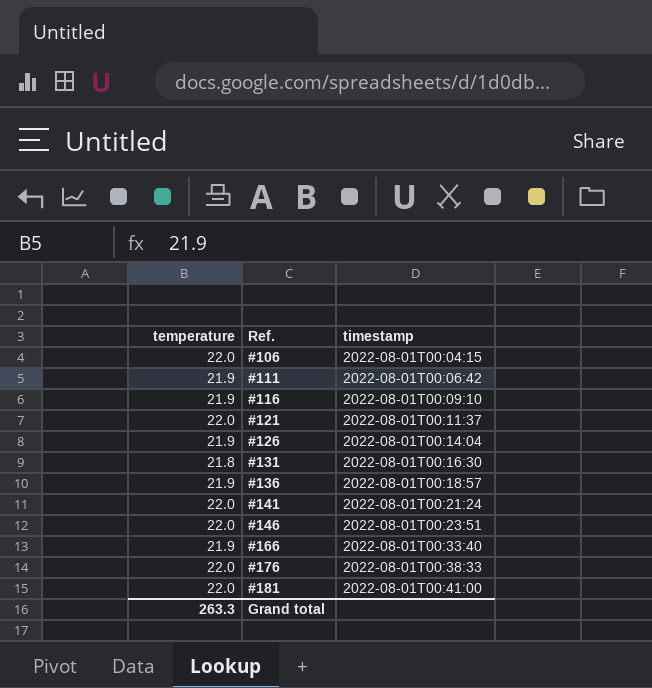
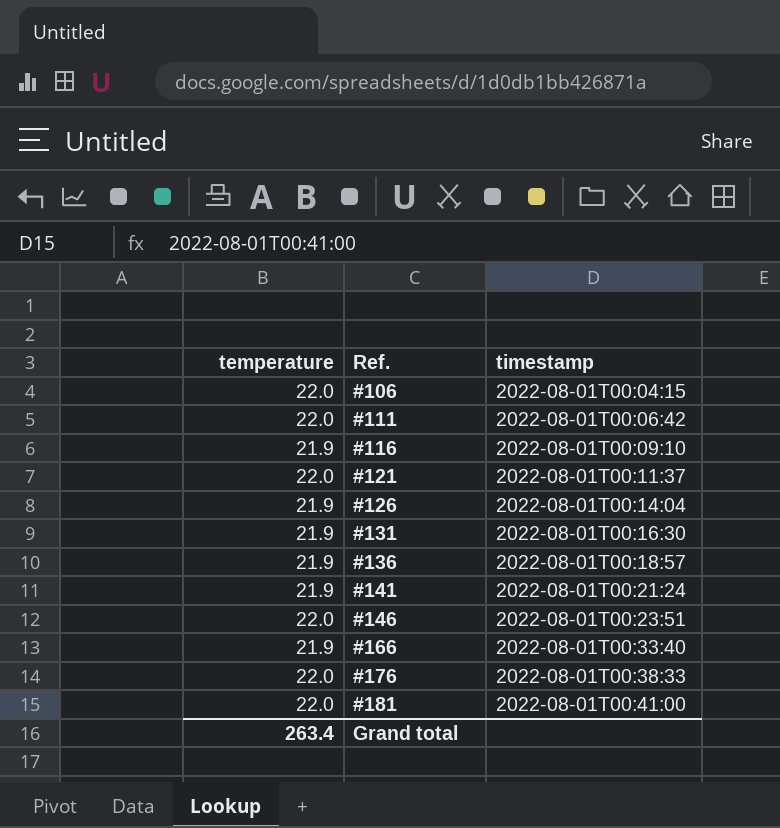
#111 | temperature: 21.9 -> 22.0
#131 | temperature: 21.8 -> 21.9
#141 | temperature: 22.0 -> 21.9
Grand total | temperature: 263.3 -> 263.4

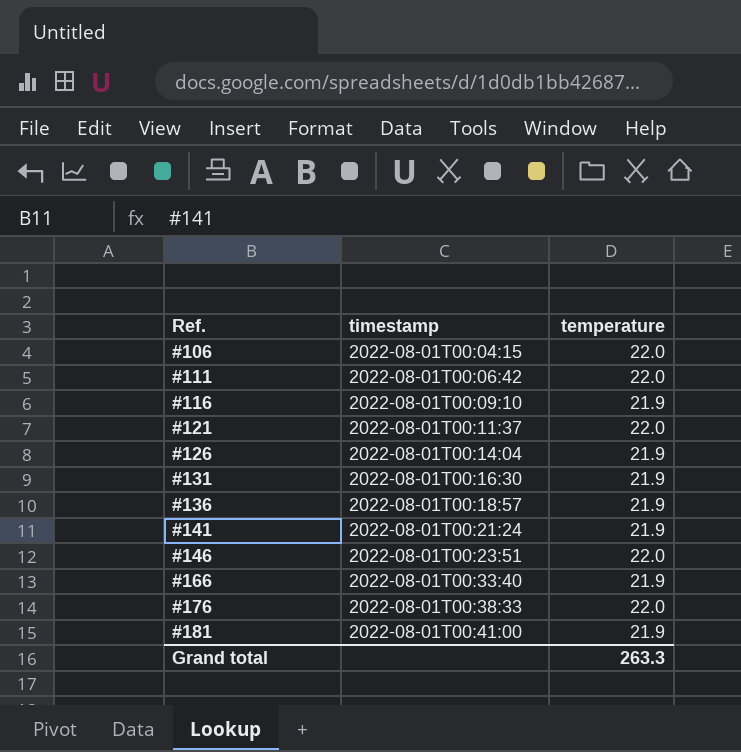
column temperature | position: 1 -> 3
#181 | temperature: 22.0 -> 21.9
Grand total | temperature: 263.4 -> 263.3

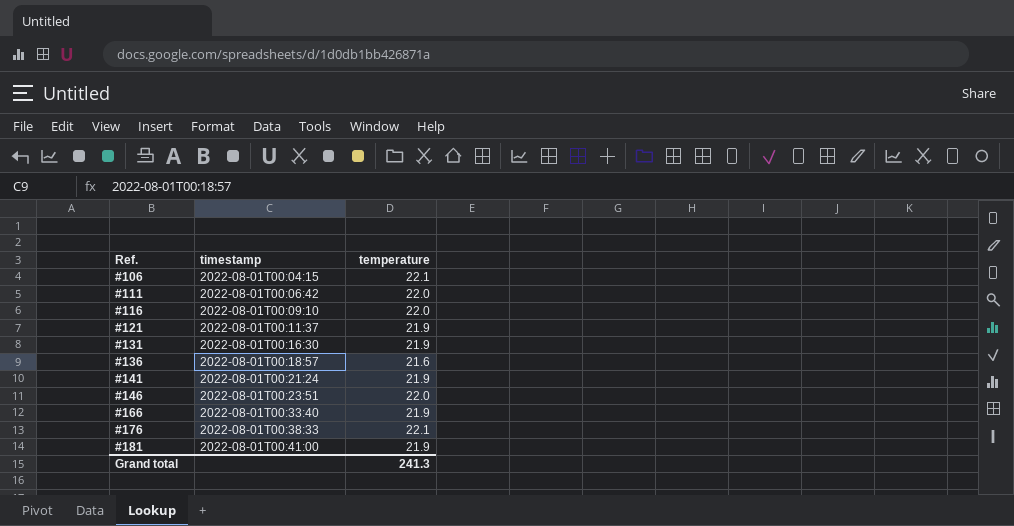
row #126: 2022-08-01T00:14:04 | 21.9 -> none
#106 | temperature: 22.0 -> 22.1
#116 | temperature: 21.9 -> 22.0
#121 | temperature: 22.0 -> 21.9
#136 | temperature: 21.9 -> 21.6
#176 | temperature: 22.0 -> 22.1
Grand total | temperature: 263.3 -> 241.3

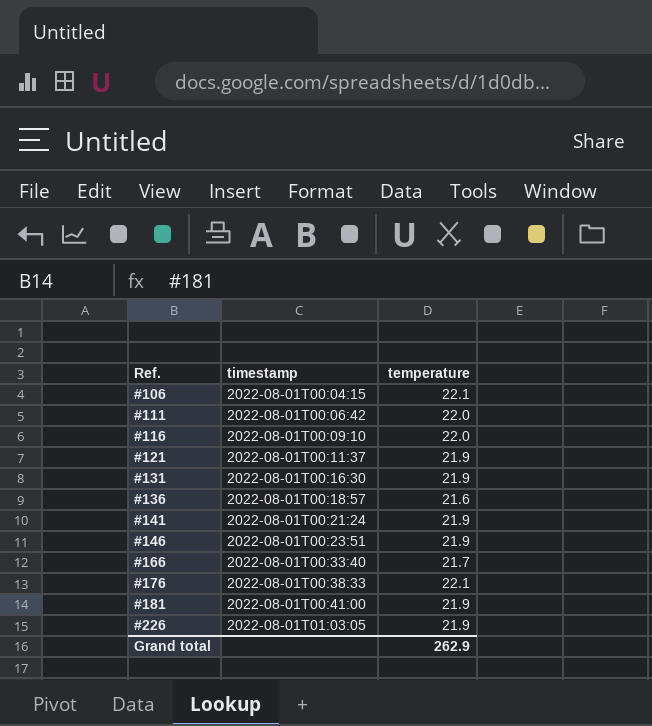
#146 | temperature: 22.0 -> 21.9
#166 | temperature: 21.9 -> 21.7
row #226: none -> 2022-08-01T01:03:05 | 21.9
Grand total | temperature: 241.3 -> 262.9

